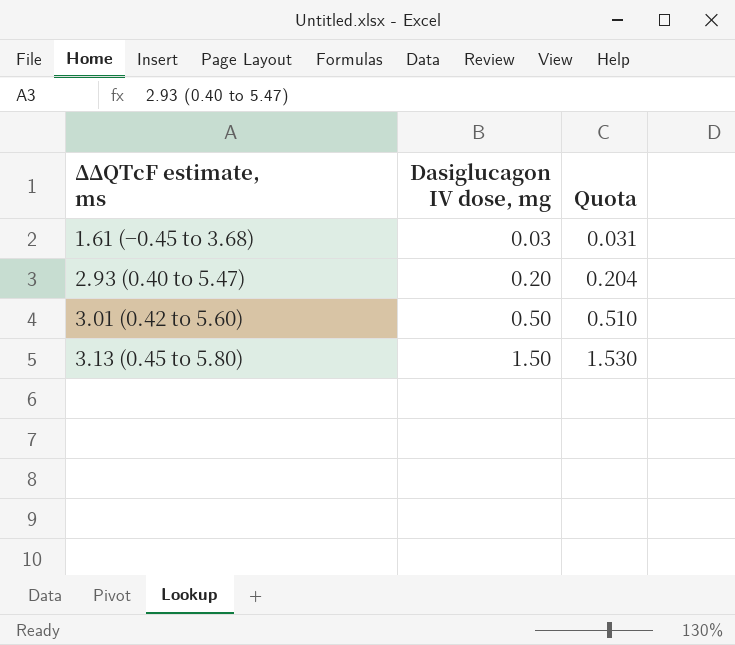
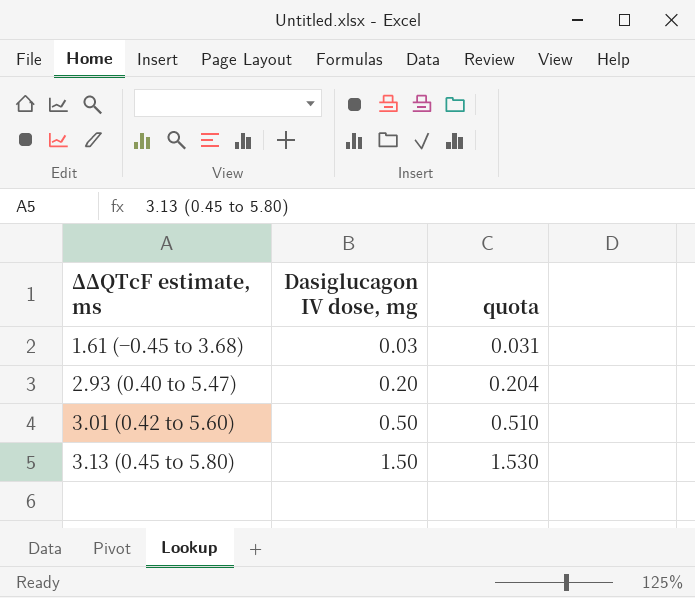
column name: Quota -> quota

